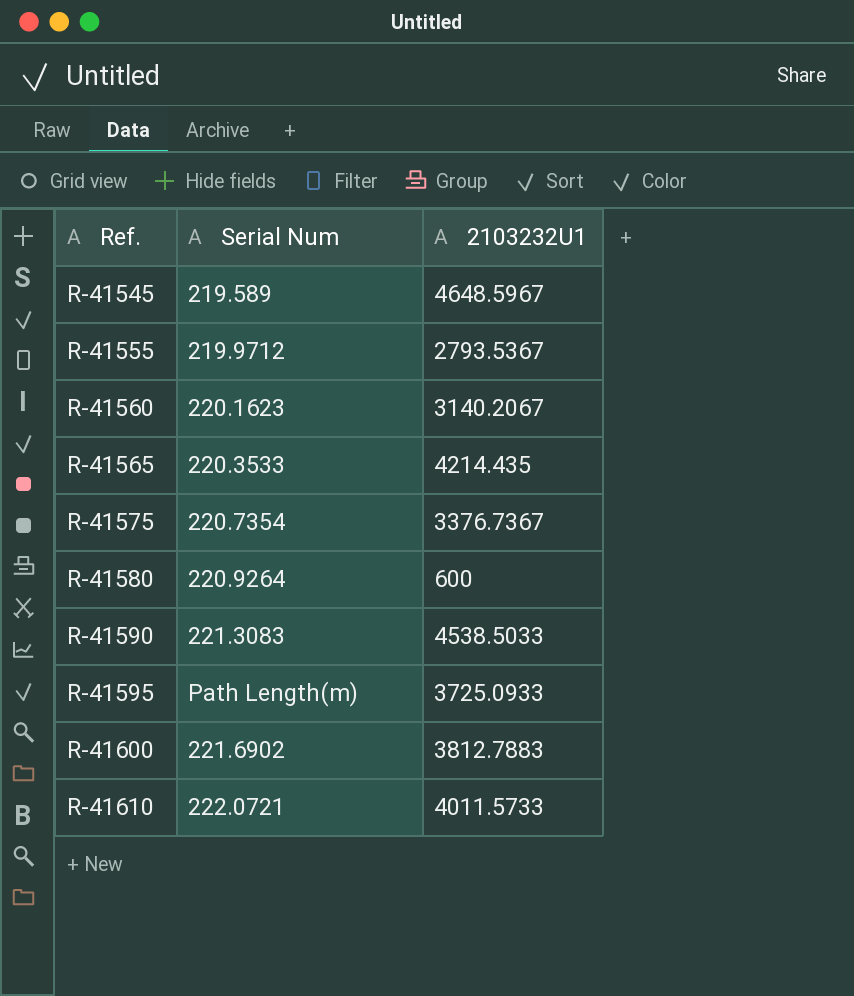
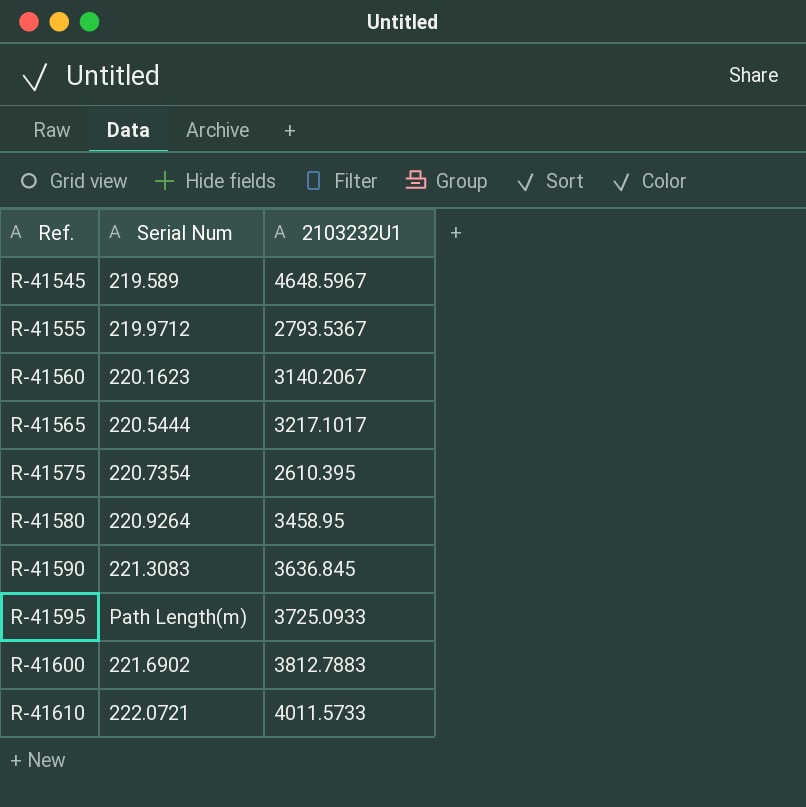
R-41565 | Serial Num: 220.3533 -> 220.5444
R-41565 | 2103232U1: 4214.435 -> 3217.1017
R-41575 | 2103232U1: 3376.7367 -> 2610.395
R-41580 | 2103232U1: 600 -> 3458.95
R-41590 | 2103232U1: 4538.5033 -> 3636.845

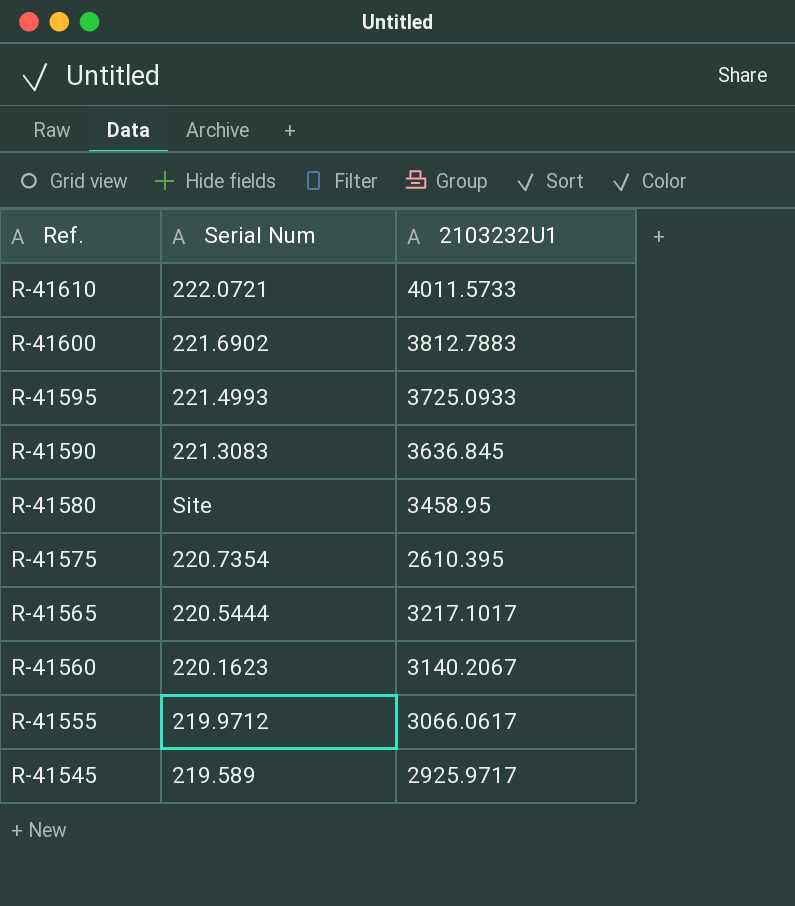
row order: Ref. ascending -> Ref. descending
R-41595 | Serial Num: Path Length(m) -> 221.4993
R-41580 | Serial Num: 220.9264 -> Site
R-41555 | 2103232U1: 2793.5367 -> 3066.0617
R-41545 | 2103232U1: 4648.5967 -> 2925.9717

